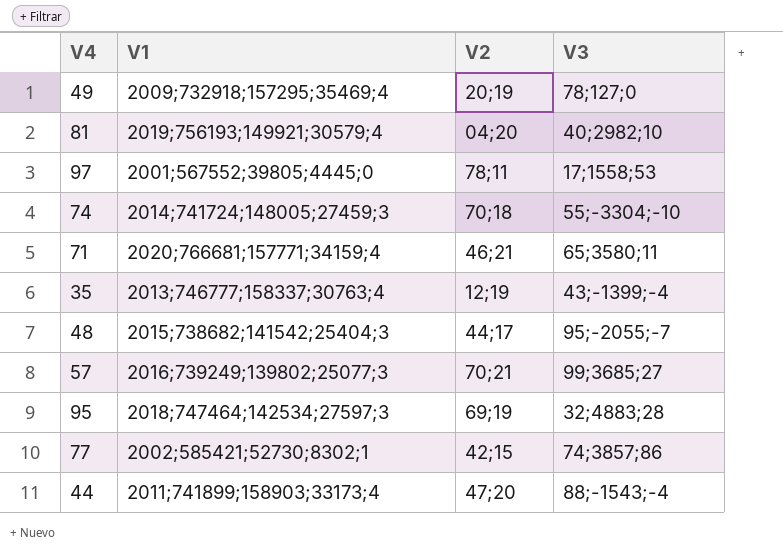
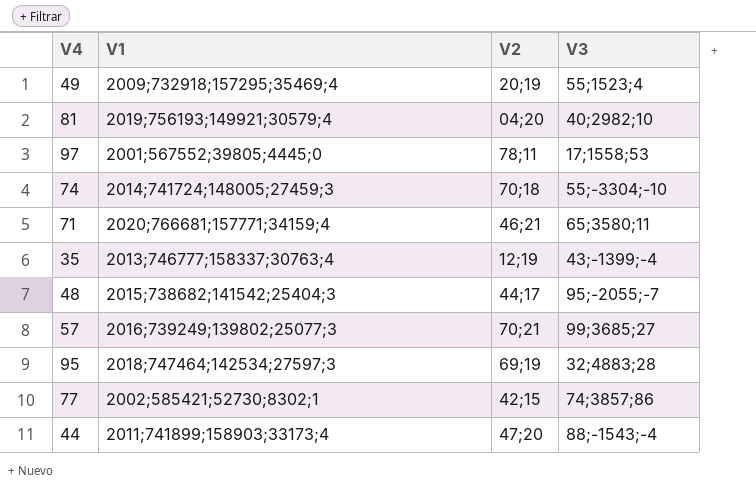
49 | V3: 78;127;0 -> 55;1523;4

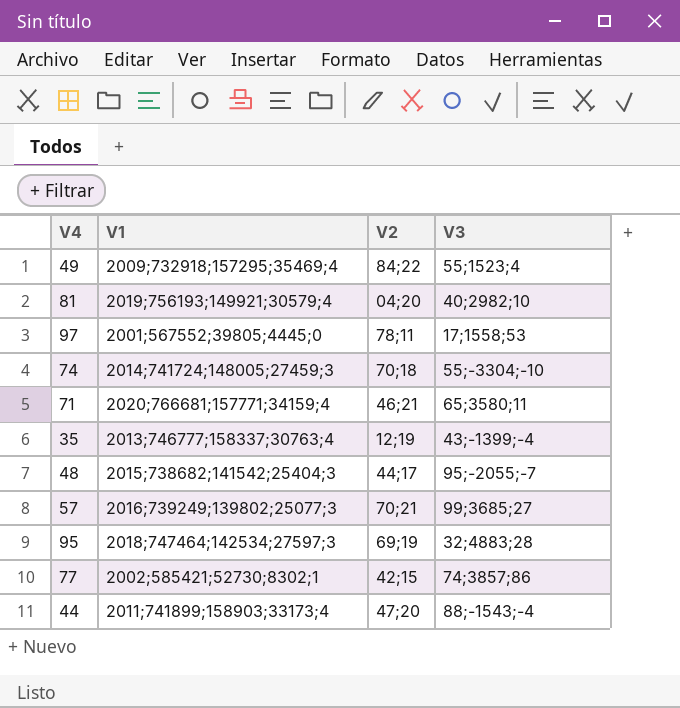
49 | V2: 20;19 -> 84;22

